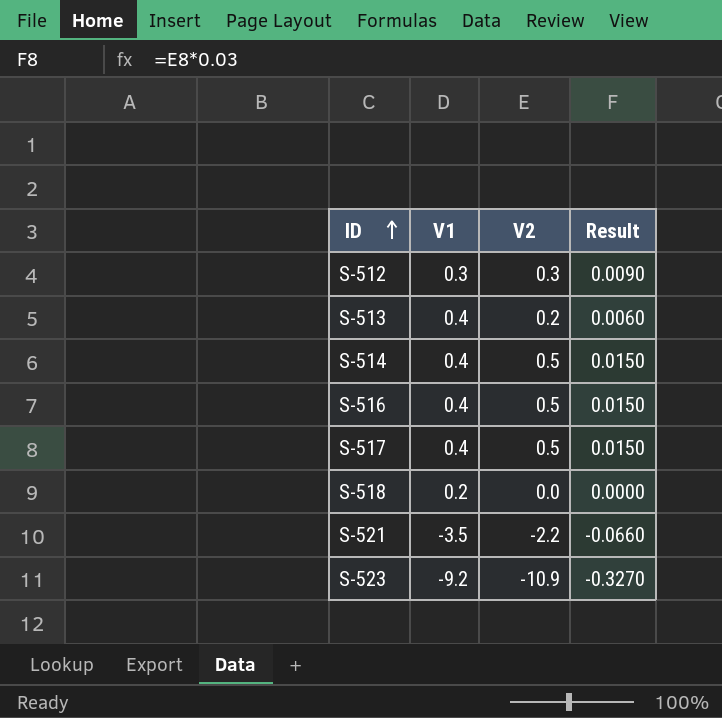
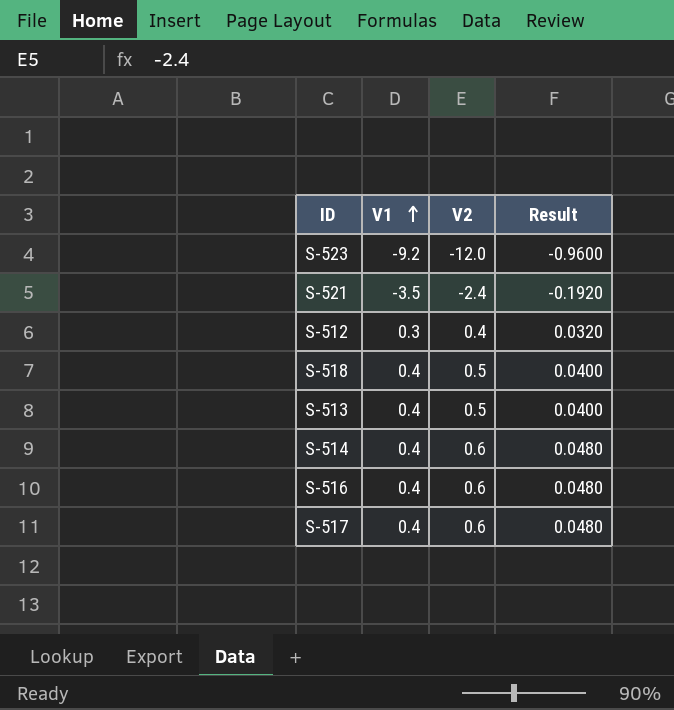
row order: ID ascending -> V1 ascending
column Result | formula: [V2] * 0.03 -> [V2] * 0.08
S-523 | V2: -10.9 -> -12.0
S-521 | V2: -2.2 -> -2.4
S-512 | V2: 0.3 -> 0.4
S-518 | V1: 0.2 -> 0.4
S-518 | V2: 0.0 -> 0.5
S-513 | V2: 0.2 -> 0.5
S-514 | V2: 0.5 -> 0.6
S-516 | V2: 0.5 -> 0.6
S-517 | V2: 0.5 -> 0.6

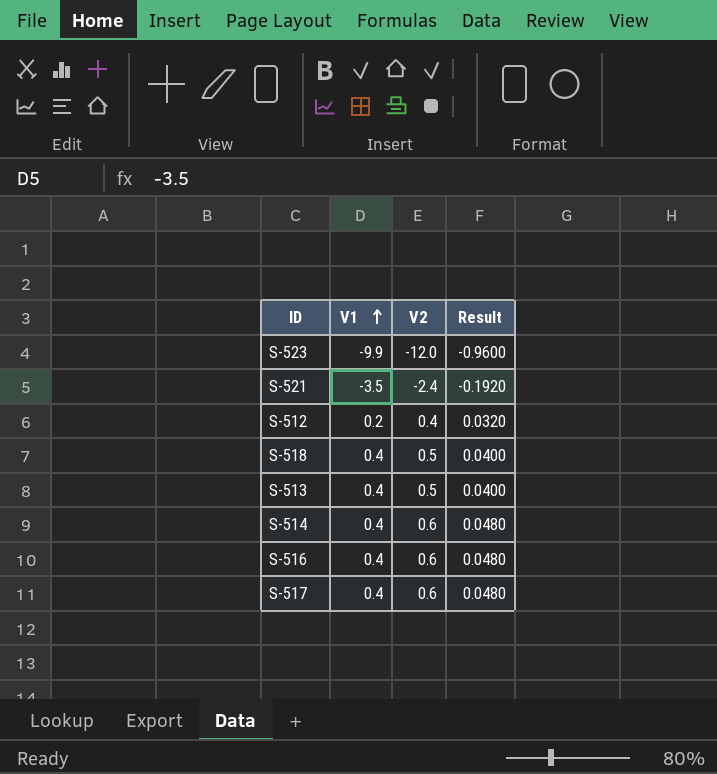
S-523 | V1: -9.2 -> -9.9
S-512 | V1: 0.3 -> 0.2

